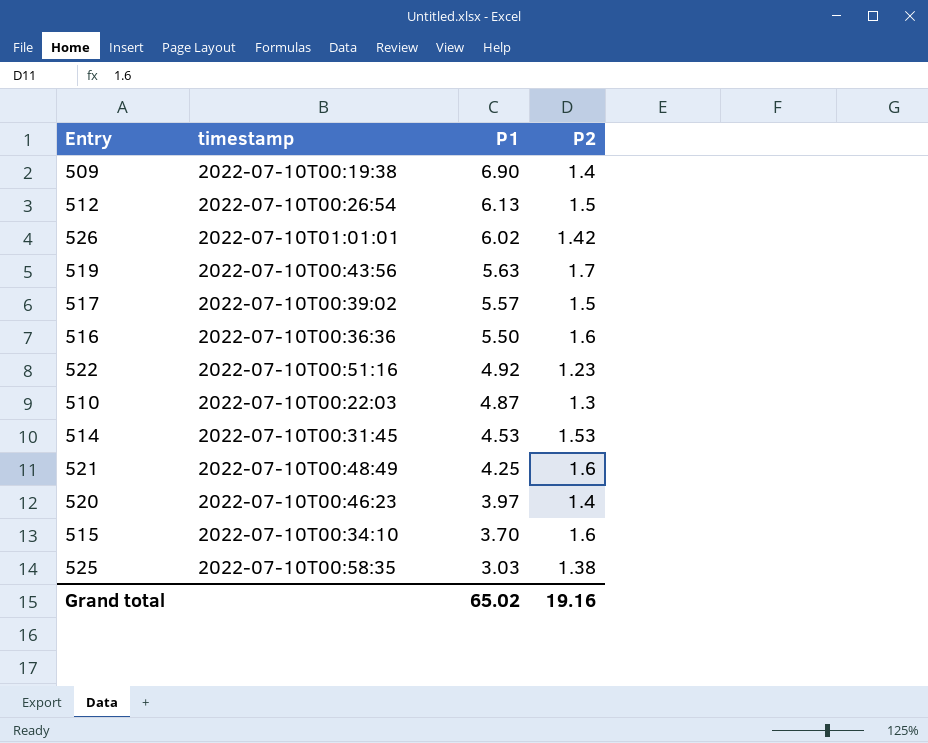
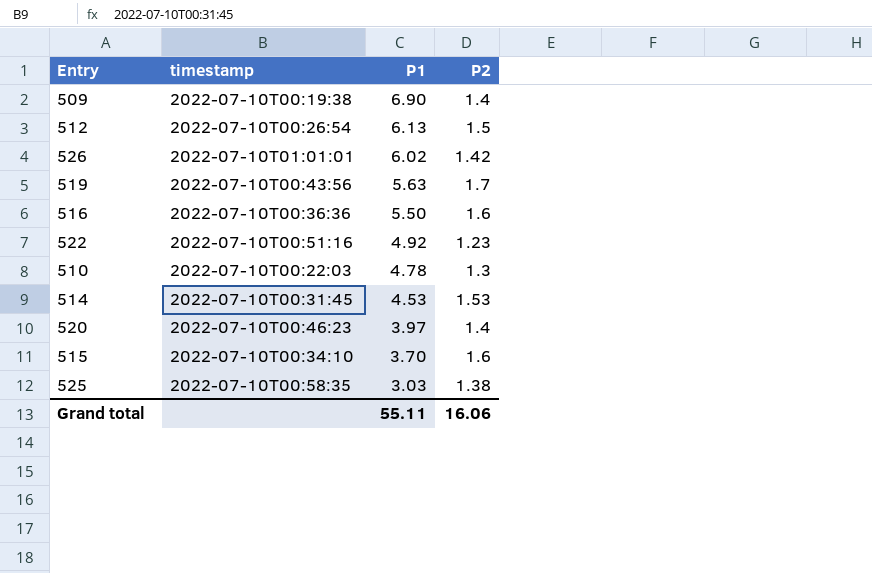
row 517: 2022-07-10T00:39:02 | 5.57 | 1.5 -> none
row 521: 2022-07-10T00:48:49 | 4.25 | 1.6 -> none
510 | P1: 4.87 -> 4.78
Grand total | P1: 65.02 -> 55.11
Grand total | P2: 19.16 -> 16.06

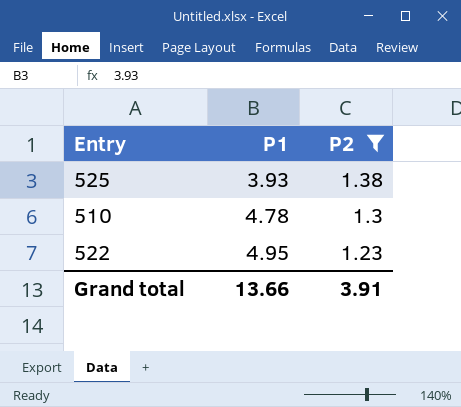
filter: none -> P2 <= 1.38
row order: P1 descending -> P1 ascending
column timestamp | position: 2 -> none
525 | P1: 3.03 -> 3.93
522 | P1: 4.92 -> 4.95
Grand total | P1: 55.11 -> 13.66
Grand total | P2: 16.06 -> 3.91

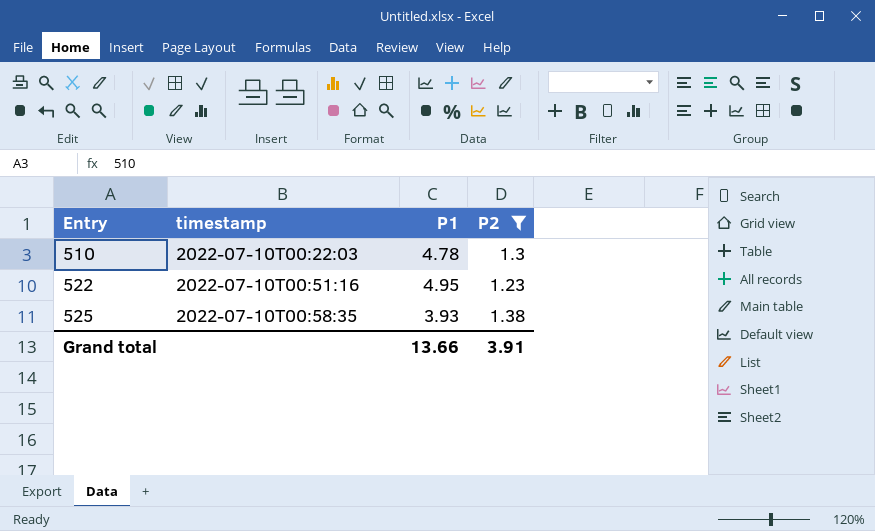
row order: P1 ascending -> Entry ascending
column timestamp | position: none -> 2

